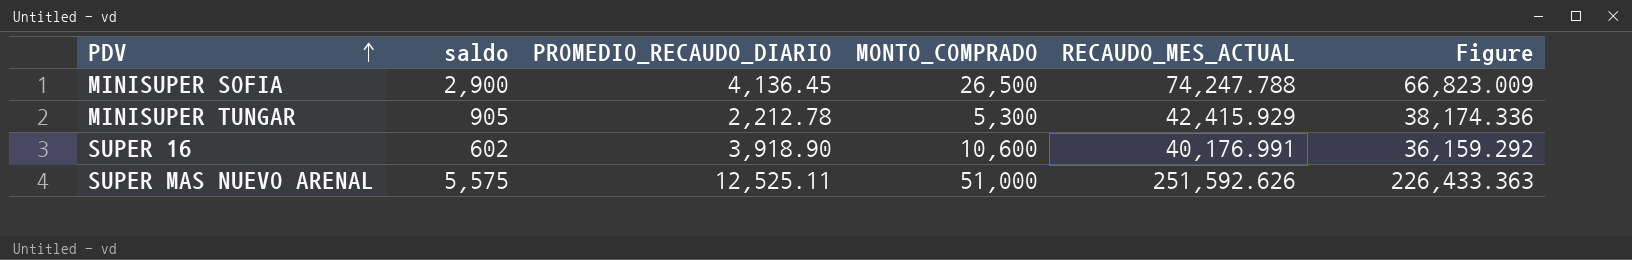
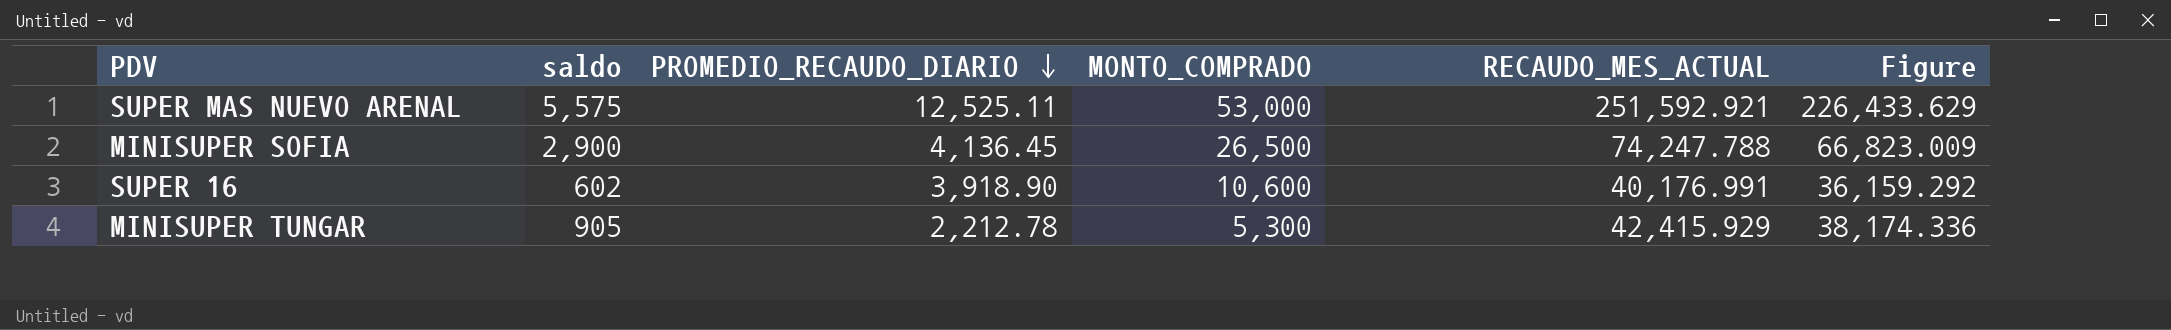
row order: PDV ascending -> PROMEDIO_RECAUDO_DIARIO descending
SUPER MAS NUEVO ARENAL | MONTO_COMPRADO: 51,000 -> 53,000
SUPER MAS NUEVO ARENAL | RECAUDO_MES_ACTUAL: 251,592.626 -> 251,592.921
SUPER MAS NUEVO ARENAL | Figure: 226,433.363 -> 226,433.629

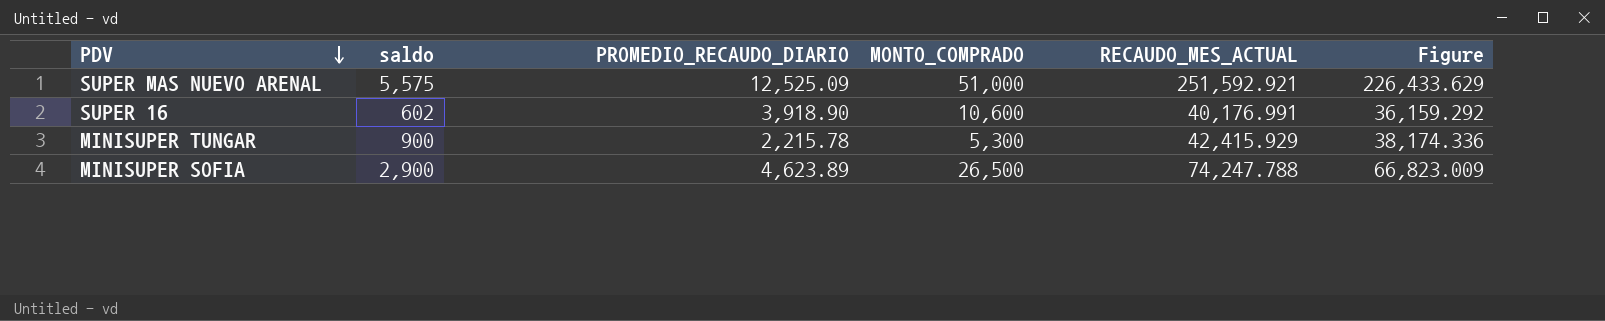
row order: PROMEDIO_RECAUDO_DIARIO descending -> PDV descending
SUPER MAS NUEVO ARENAL | PROMEDIO_RECAUDO_DIARIO: 12,525.11 -> 12,525.09
SUPER MAS NUEVO ARENAL | MONTO_COMPRADO: 53,000 -> 51,000
MINISUPER TUNGAR | saldo: 905 -> 900
MINISUPER TUNGAR | PROMEDIO_RECAUDO_DIARIO: 2,212.78 -> 2,215.78
MINISUPER SOFIA | PROMEDIO_RECAUDO_DIARIO: 4,136.45 -> 4,623.89

